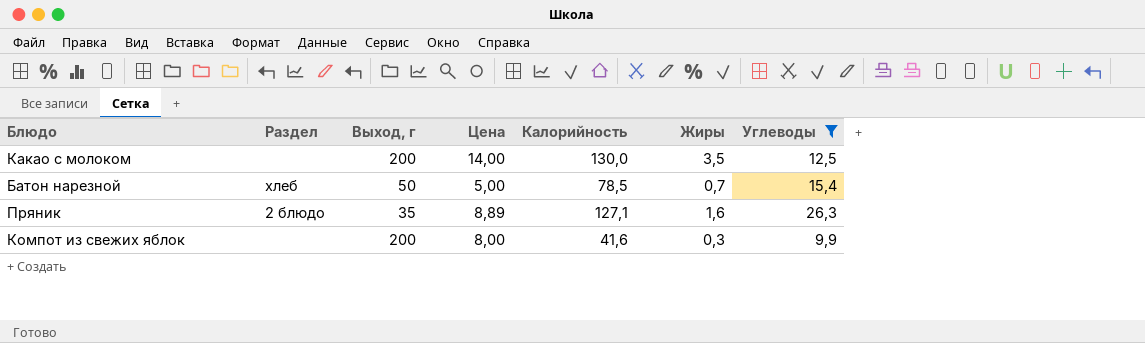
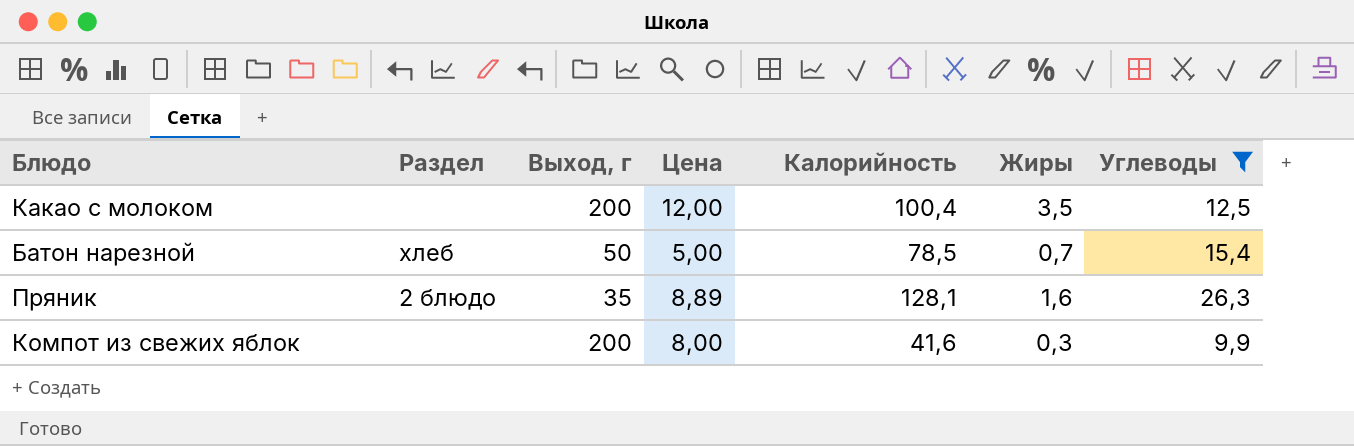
Какао с молоком | Цена: 14,00 -> 12,00
Какао с молоком | Калорийность: 130,0 -> 100,4
Пряник | Калорийность: 127,1 -> 128,1

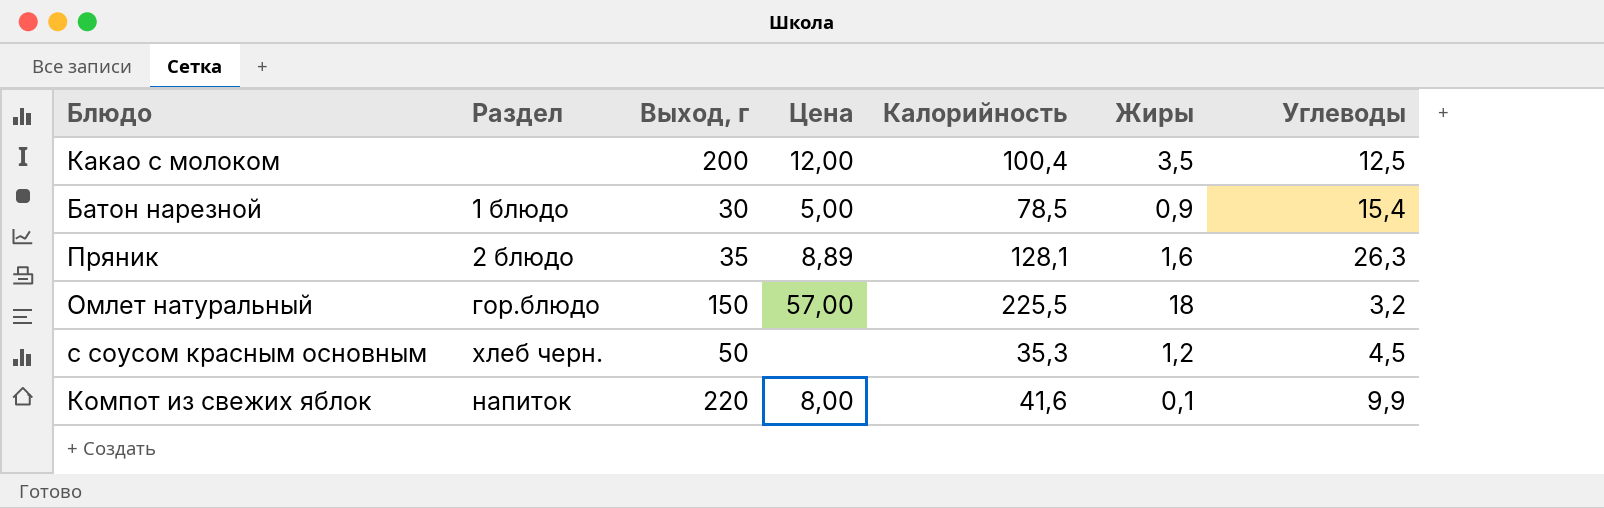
filter: Углеводы >= 9,9 -> none
Батон нарезной | Раздел: хлеб -> 1 блюдо
Батон нарезной | Выход, г: 50 -> 30
Батон нарезной | Жиры: 0,7 -> 0,9
Компот из свежих яблок | Раздел: none -> напиток
Компот из свежих яблок | Выход, г: 200 -> 220
Компот из свежих яблок | Жиры: 0,3 -> 0,1

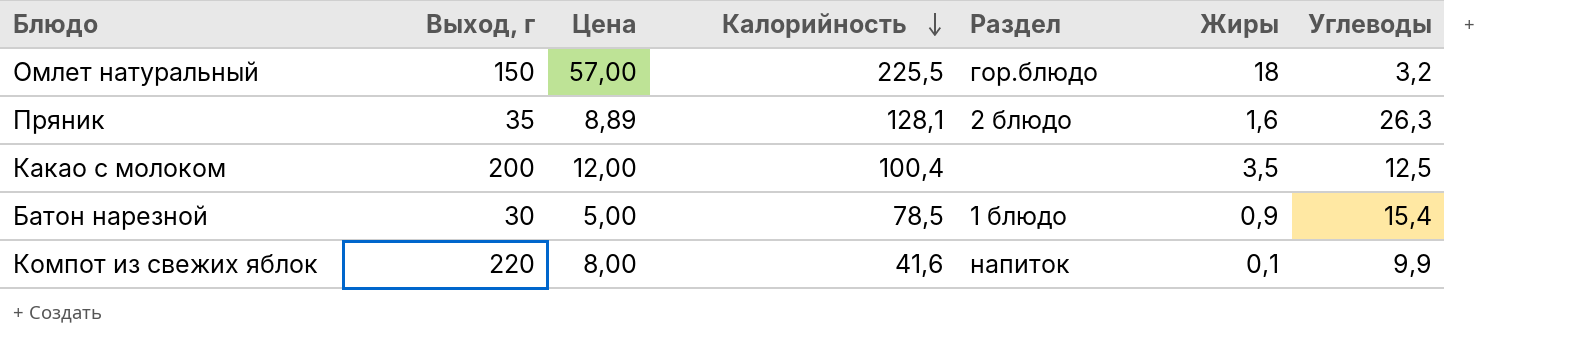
row order: none -> Калорийность descending
column Раздел | position: 2 -> 5
row с соусом красным основным: хлеб черн. | 50 | none | 35,3 | 1,2 | 4,5 -> none

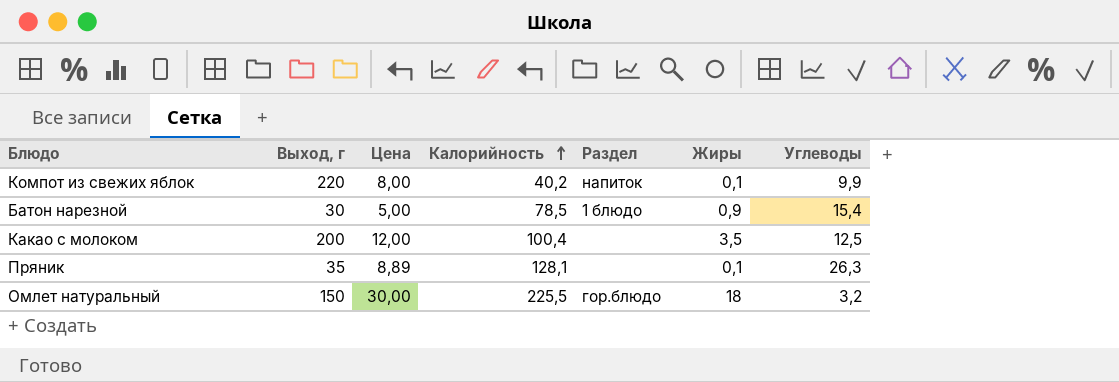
row order: Калорийность descending -> Калорийность ascending
Компот из свежих яблок | Калорийность: 41,6 -> 40,2
Пряник | Раздел: 2 блюдо -> none
Пряник | Жиры: 1,6 -> 0,1
Омлет натуральный | Цена: 57,00 -> 30,00

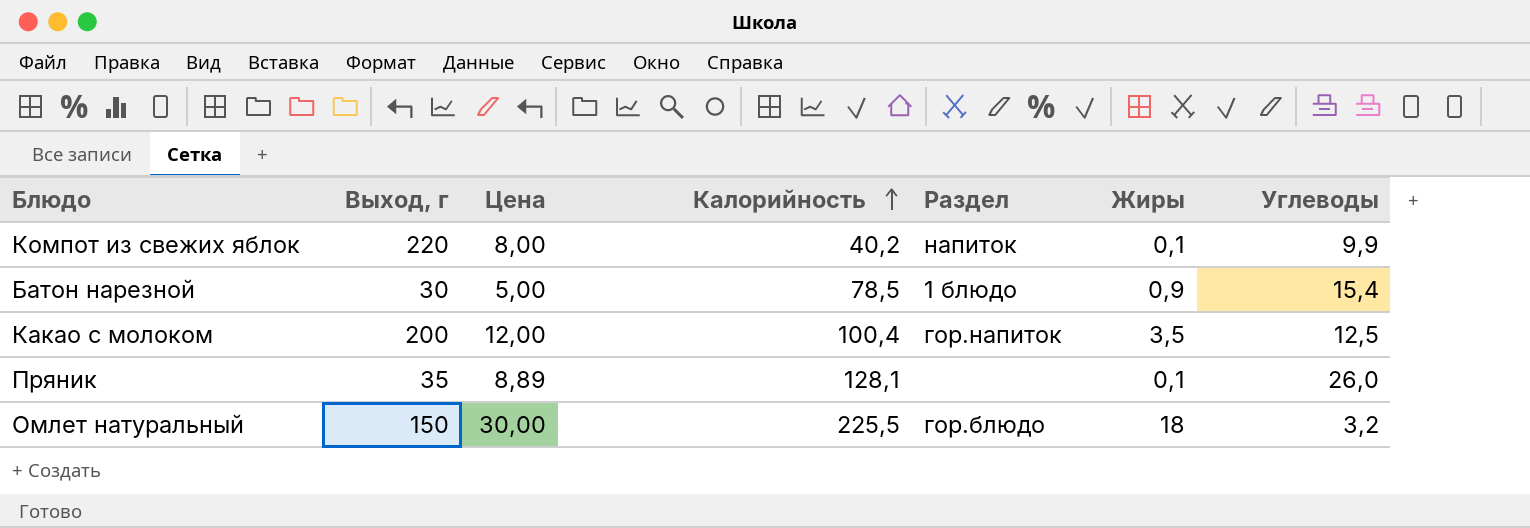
Какао с молоком | Раздел: none -> гор.напиток
Пряник | Углеводы: 26,3 -> 26,0

